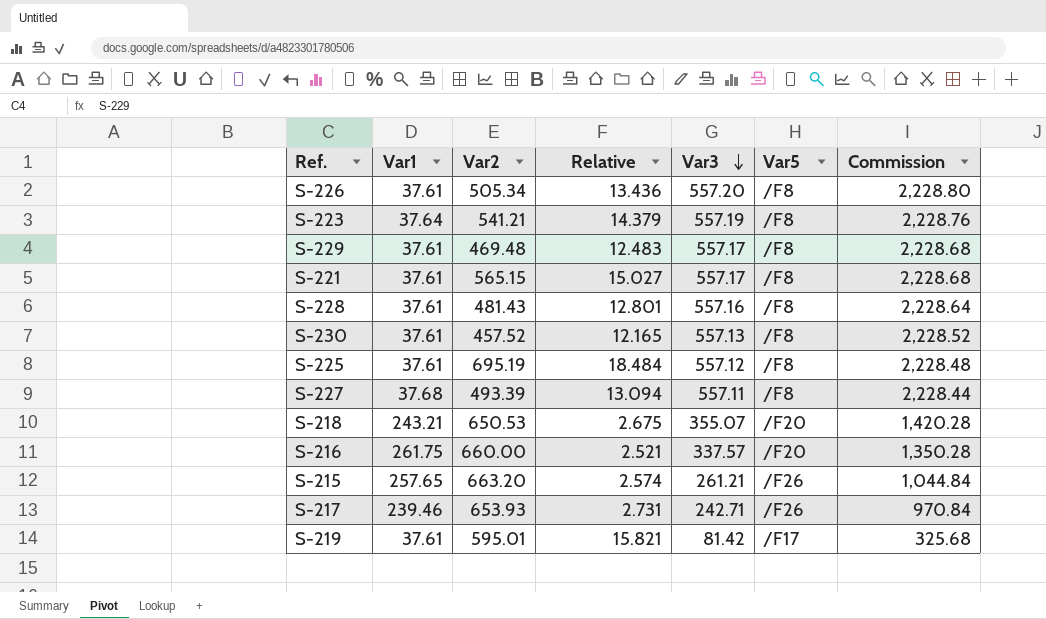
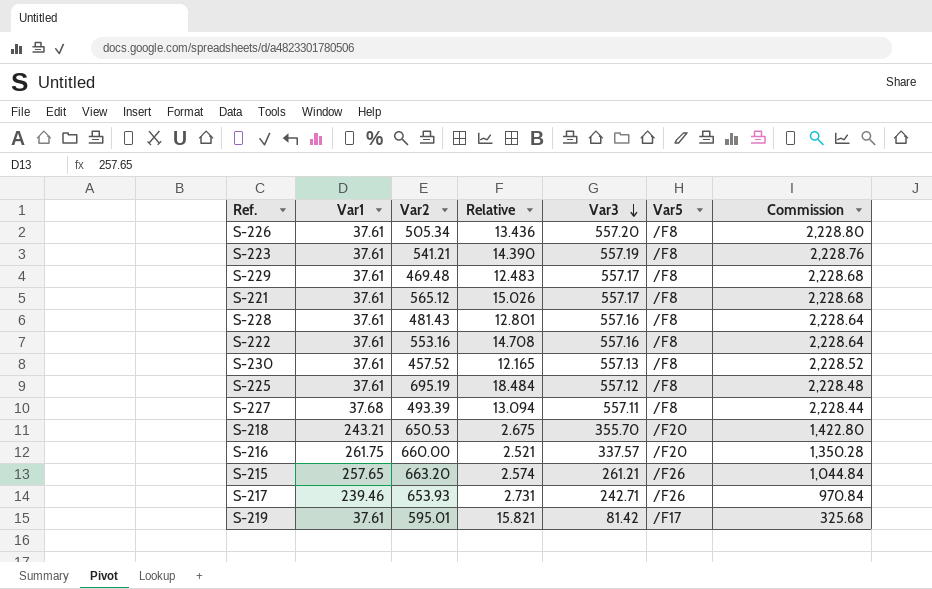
S-223 | Var1: 37.64 -> 37.61
S-223 | Relative: 14.379 -> 14.390
S-221 | Var2: 565.15 -> 565.12
S-221 | Relative: 15.027 -> 15.026
row S-222: none -> 37.61 | 553.16 | 14.708 | 557.16 | /F8 | 2,228.64
S-218 | Var3: 355.07 -> 355.70
S-218 | Commission: 1,420.28 -> 1,422.80

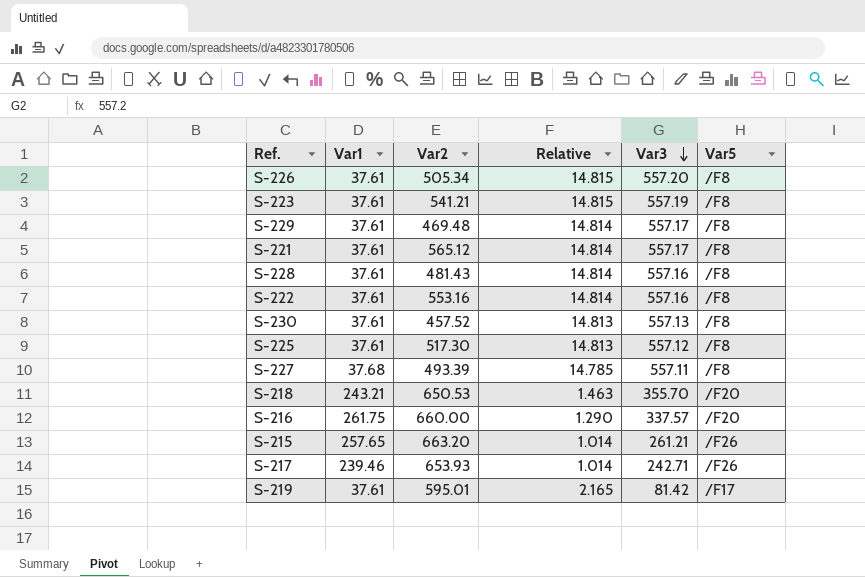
column Commission | formula: [Var3] * 4 -> none
column Relative | formula: [Var2] / [Var1] -> [Var3] / [Var1]
S-225 | Var2: 695.19 -> 517.30

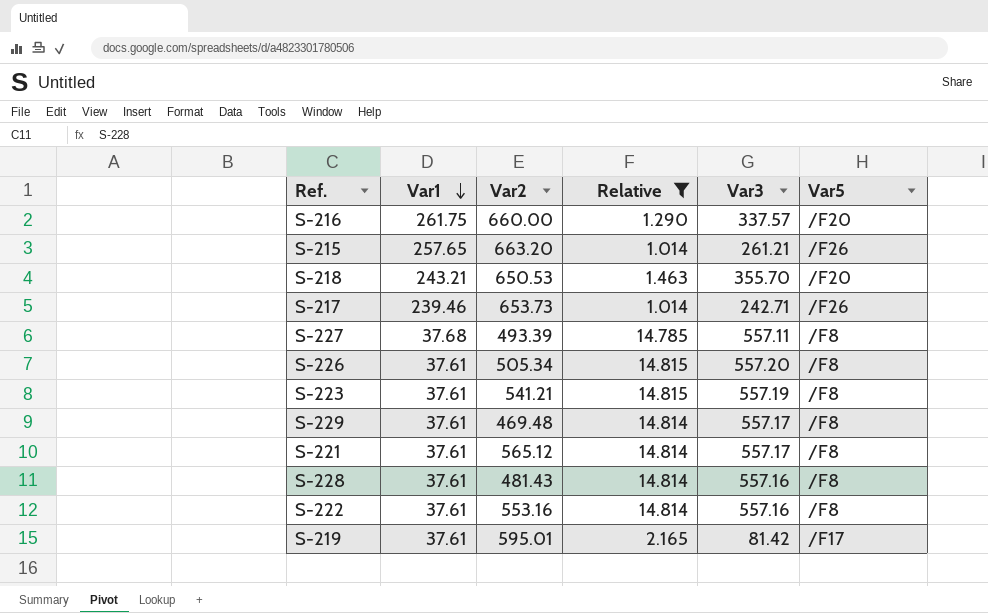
filter: none -> Relative != 14.813
row order: Var3 descending -> Var1 descending
S-217 | Var2: 653.93 -> 653.73

